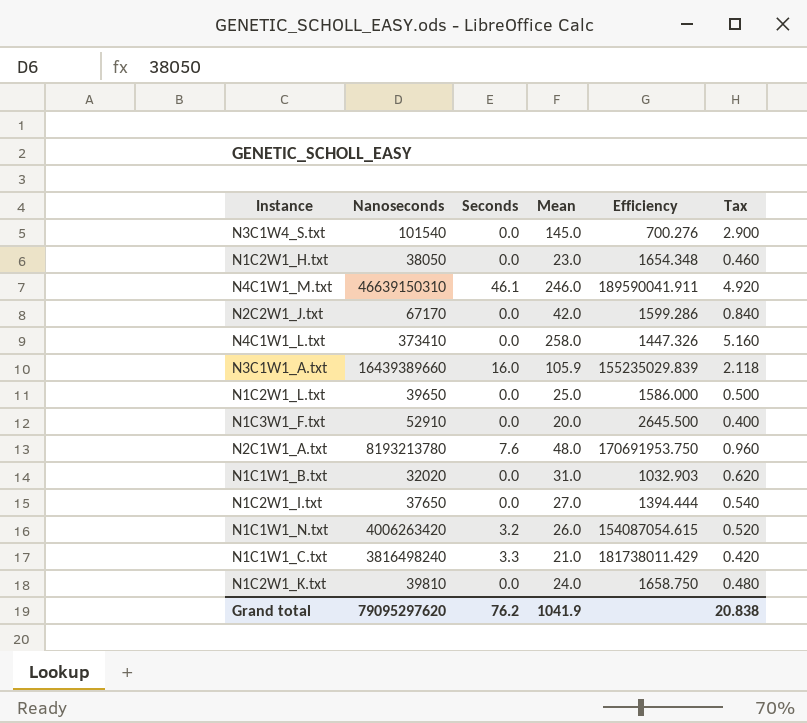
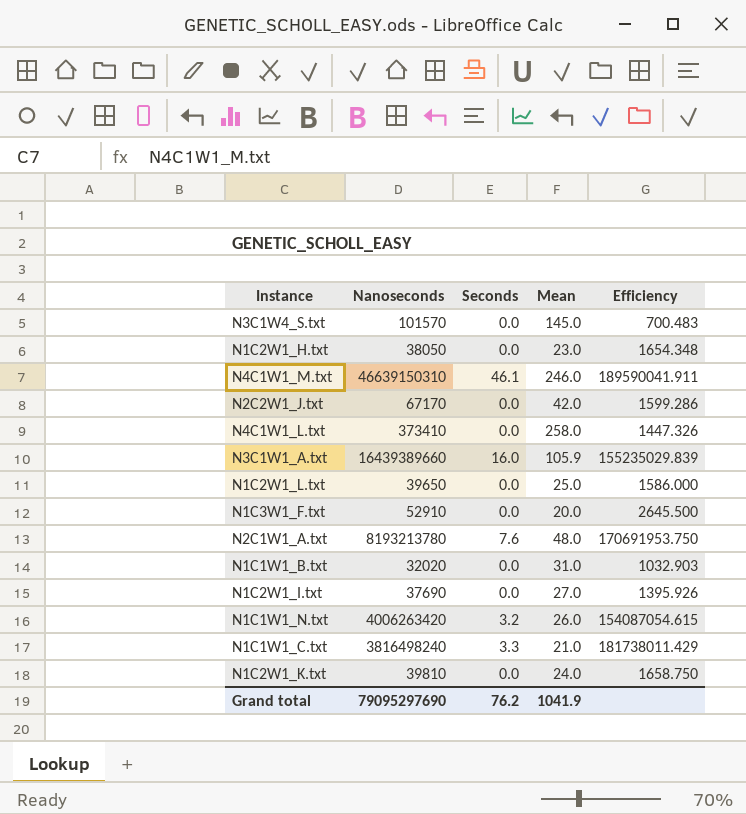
column Tax | formula: [Mean] * 0.02 -> none
N3C1W4_S.txt | Nanoseconds: 101540 -> 101570
N3C1W4_S.txt | Efficiency: 700.276 -> 700.483
N1C2W1_I.txt | Nanoseconds: 37650 -> 37690
N1C2W1_I.txt | Efficiency: 1394.444 -> 1395.926
Grand total | Nanoseconds: 79095297620 -> 79095297690

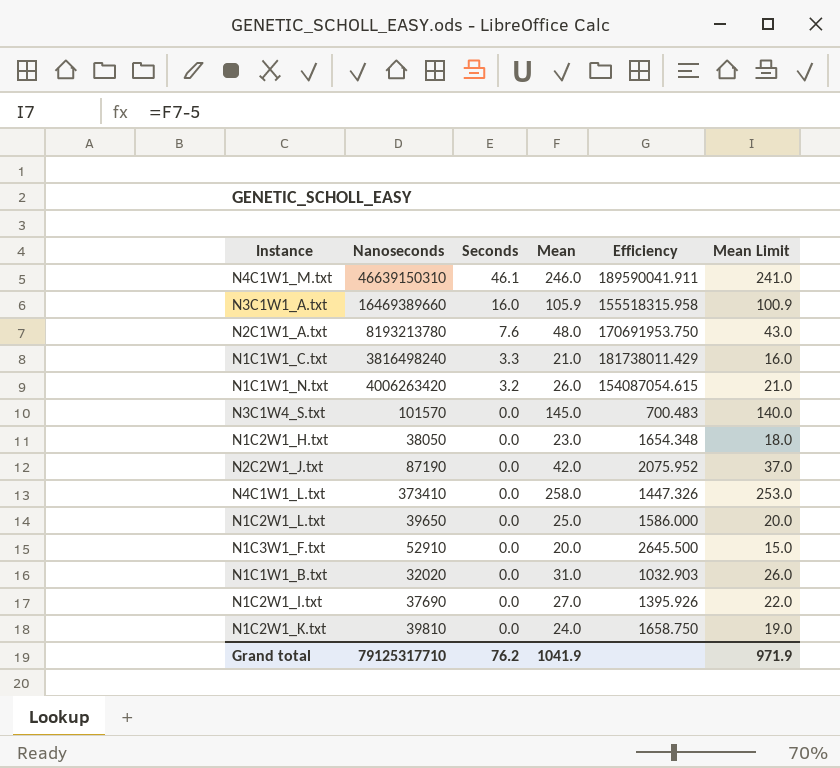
row order: none -> Seconds descending
column Mean Limit | formula: none -> [Mean] - 5
N3C1W1_A.txt | Nanoseconds: 16439389660 -> 16469389660
N3C1W1_A.txt | Efficiency: 155235029.839 -> 155518315.958
N2C2W1_J.txt | Nanoseconds: 67170 -> 87190
N2C2W1_J.txt | Efficiency: 1599.286 -> 2075.952
Grand total | Nanoseconds: 79095297690 -> 79125317710

